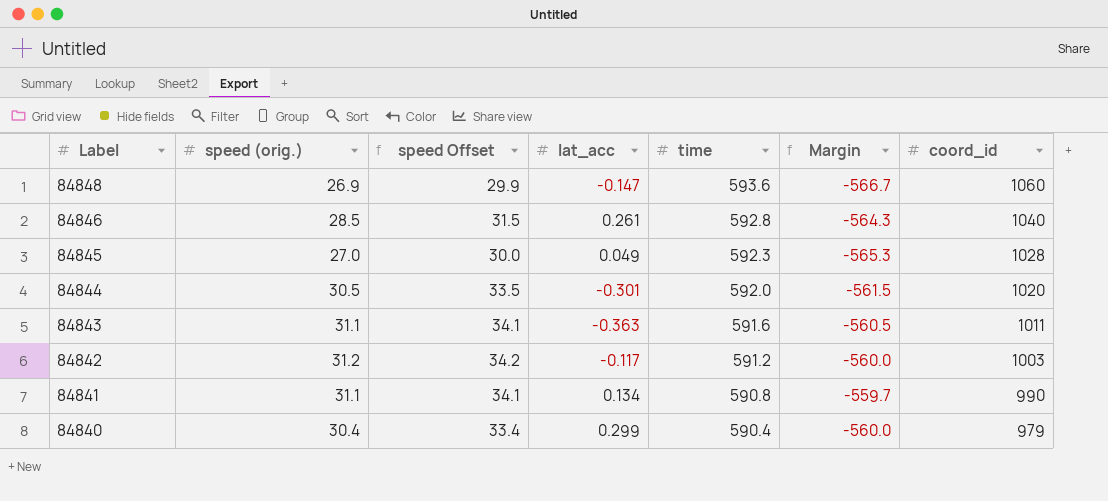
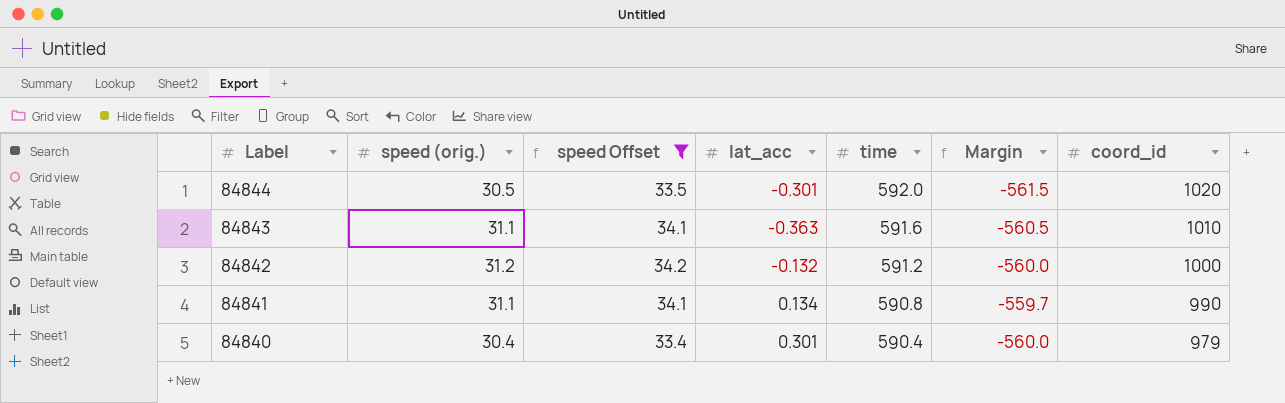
filter: none -> speed Offset >= 33.4
84843 | coord_id: 1011 -> 1010
84842 | lat_acc: -0.117 -> -0.132
84842 | coord_id: 1003 -> 1000
84840 | lat_acc: 0.299 -> 0.301

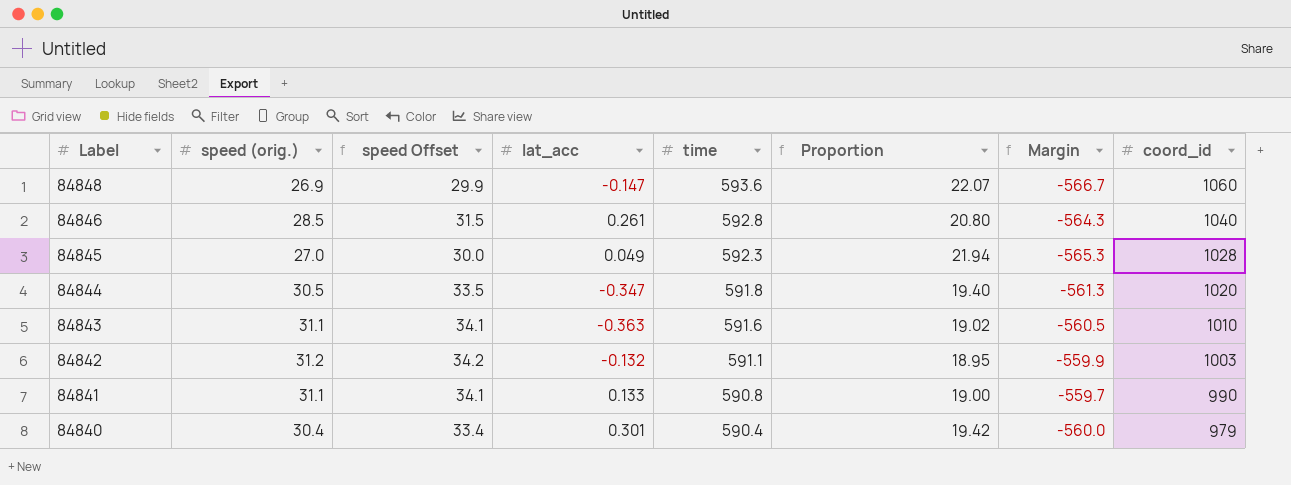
filter: speed Offset >= 33.4 -> none
column Proportion | formula: none -> [time] / [speed (orig.)]
84844 | lat_acc: -0.301 -> -0.347
84844 | time: 592.0 -> 591.8
84844 | Margin: -561.5 -> -561.3
84842 | time: 591.2 -> 591.1
84842 | Margin: -560.0 -> -559.9
84842 | coord_id: 1000 -> 1003
84841 | lat_acc: 0.134 -> 0.133

